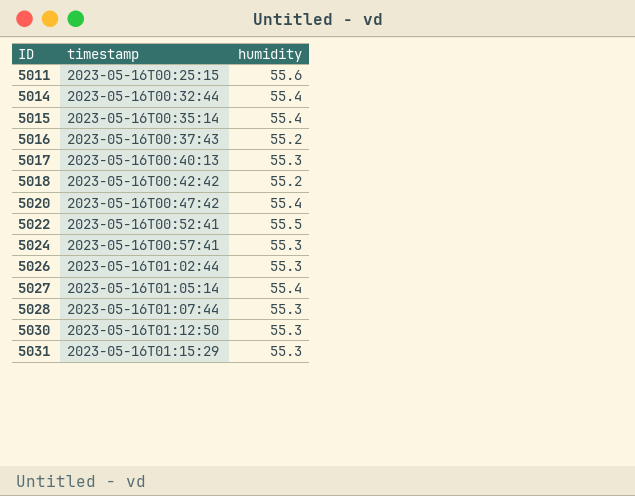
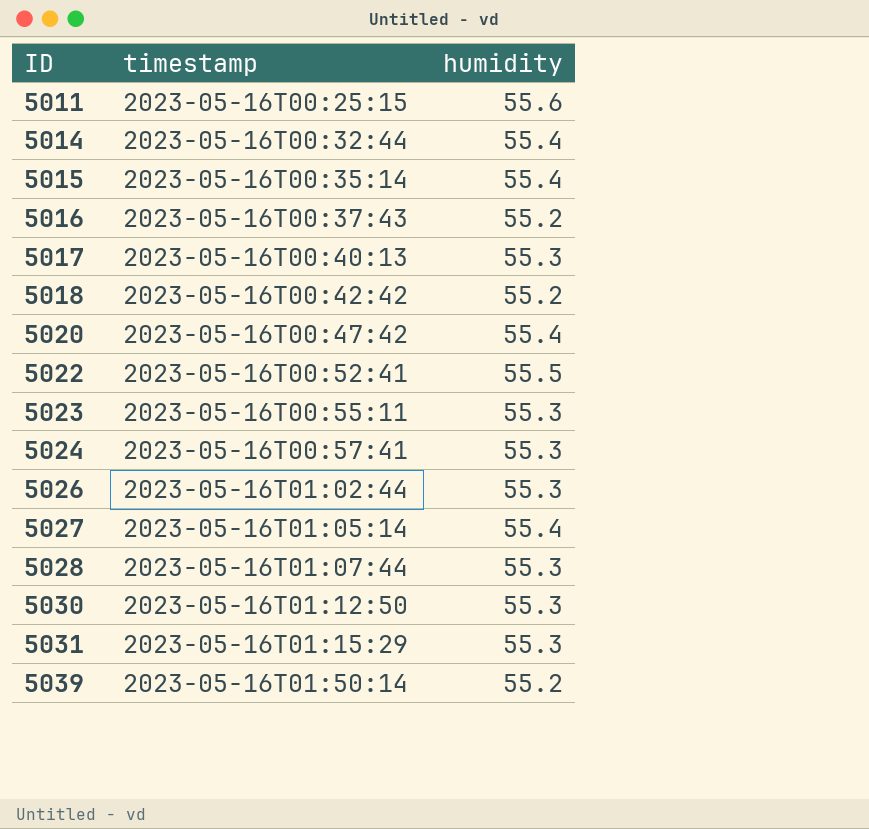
row 5023: none -> 2023-05-16T00:55:11 | 55.3
row 5039: none -> 2023-05-16T01:50:14 | 55.2

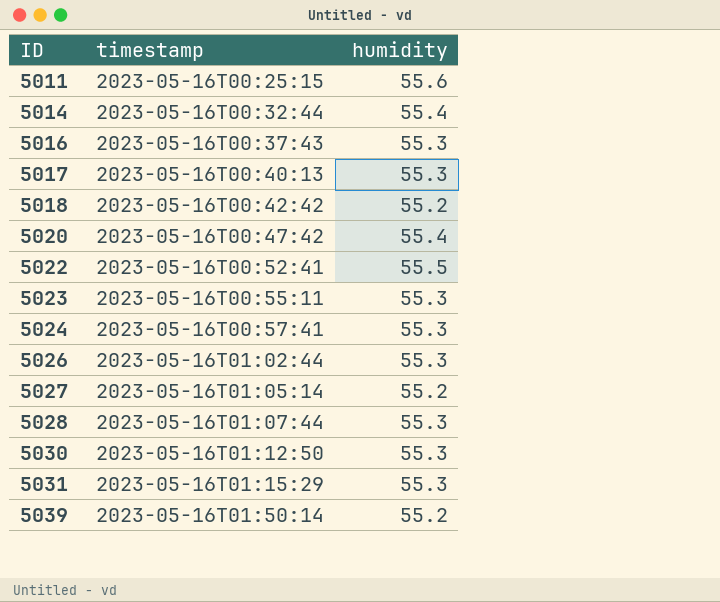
row 5015: 2023-05-16T00:35:14 | 55.4 -> none
5016 | humidity: 55.2 -> 55.3
5027 | humidity: 55.4 -> 55.2

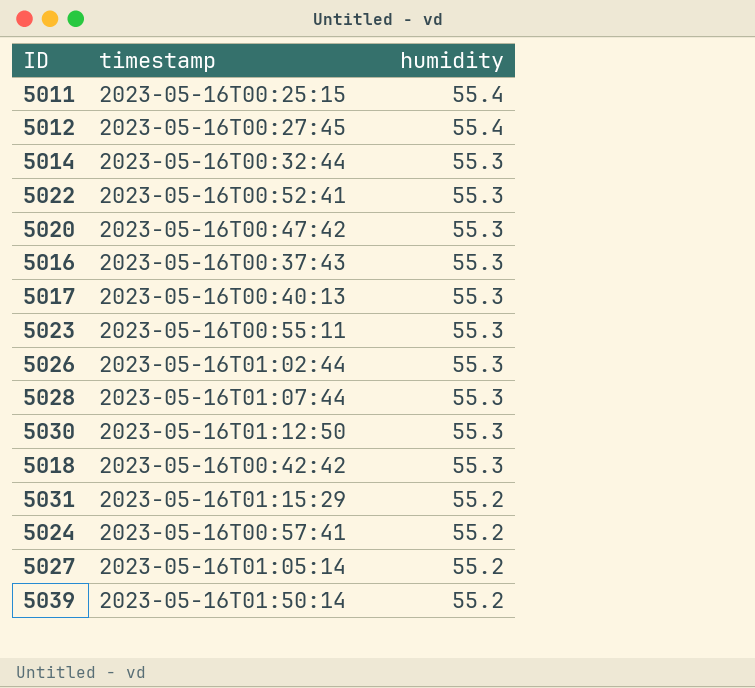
row order: ID ascending -> humidity descending
5011 | humidity: 55.6 -> 55.4
row 5012: none -> 2023-05-16T00:27:45 | 55.4
5014 | humidity: 55.4 -> 55.3
5022 | humidity: 55.5 -> 55.3
5020 | humidity: 55.4 -> 55.3
5018 | humidity: 55.2 -> 55.3
5031 | humidity: 55.3 -> 55.2
5024 | humidity: 55.3 -> 55.2

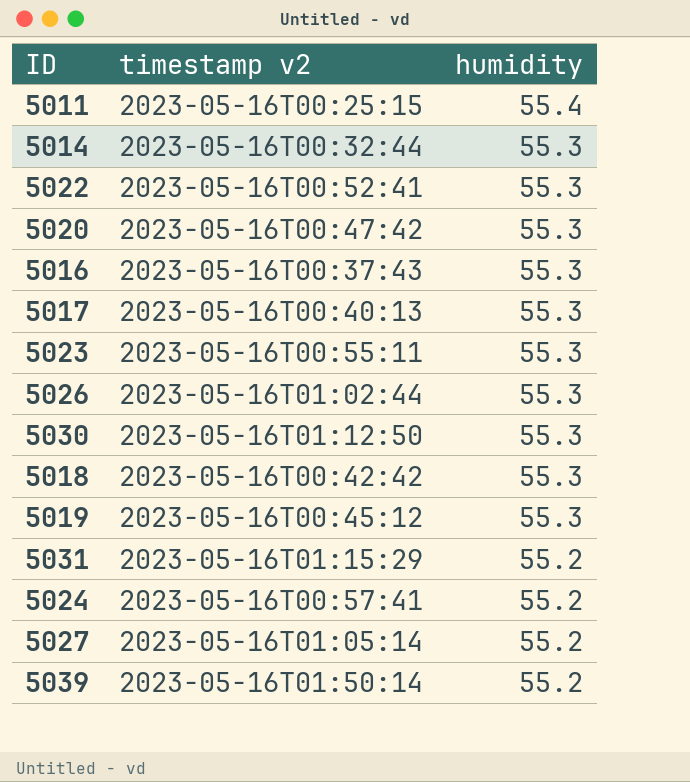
column name: timestamp -> timestamp v2
row 5012: 2023-05-16T00:27:45 | 55.4 -> none
row 5028: 2023-05-16T01:07:44 | 55.3 -> none
row 5019: none -> 2023-05-16T00:45:12 | 55.3

